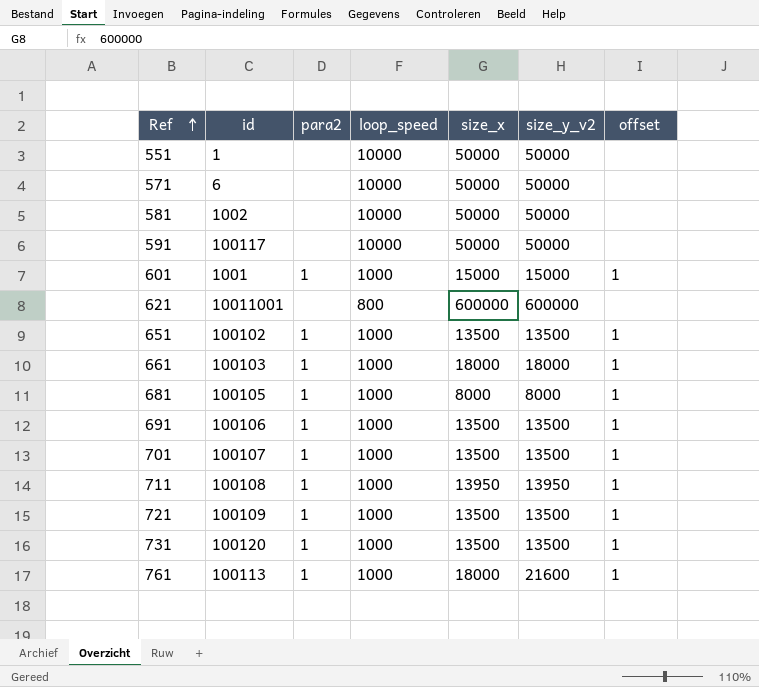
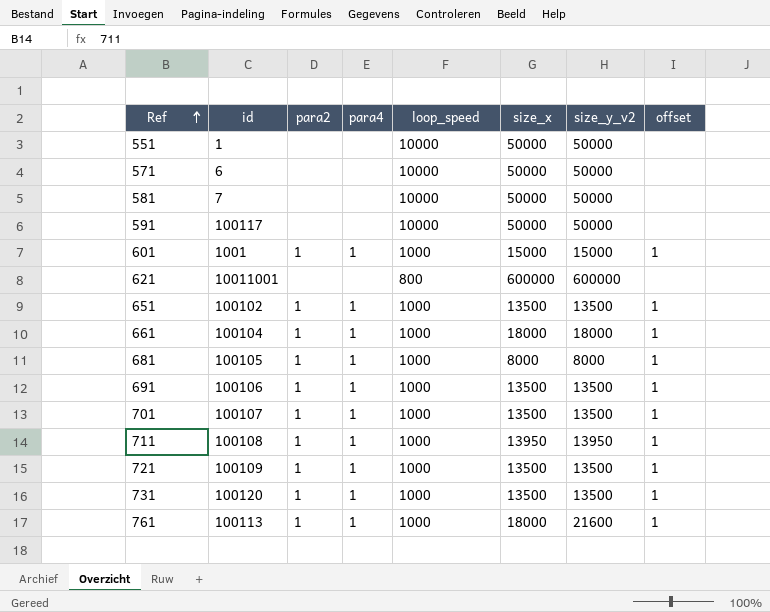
column para4 | position: none -> 4
581 | id: 1002 -> 7
661 | id: 100103 -> 100104

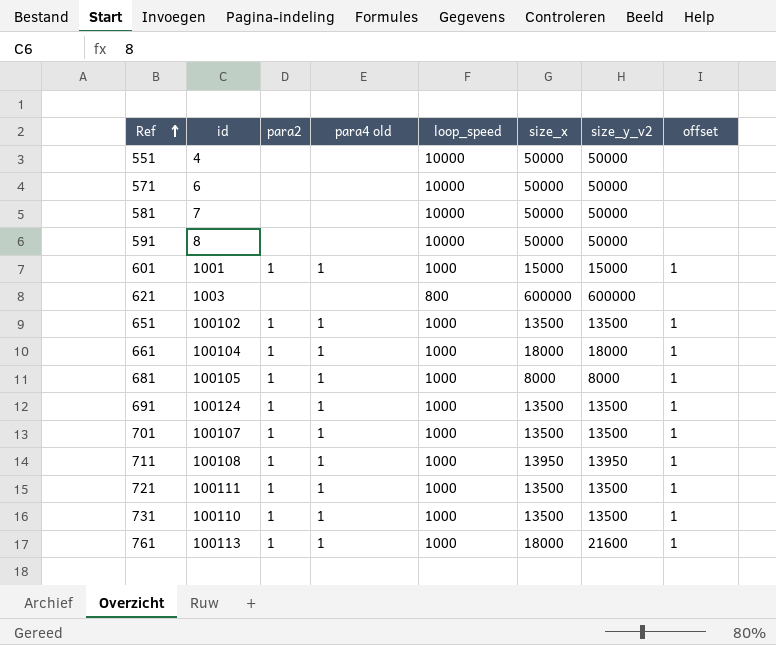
column name: para4 -> para4 old
551 | id: 1 -> 4
591 | id: 100117 -> 8
621 | id: 10011001 -> 1003
691 | id: 100106 -> 100124
721 | id: 100109 -> 100111
731 | id: 100120 -> 100110

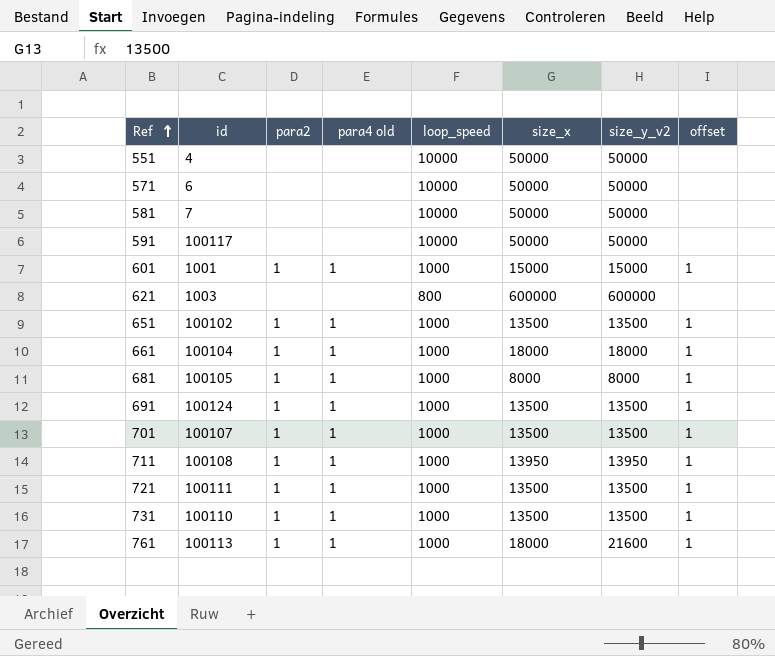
591 | id: 8 -> 100117

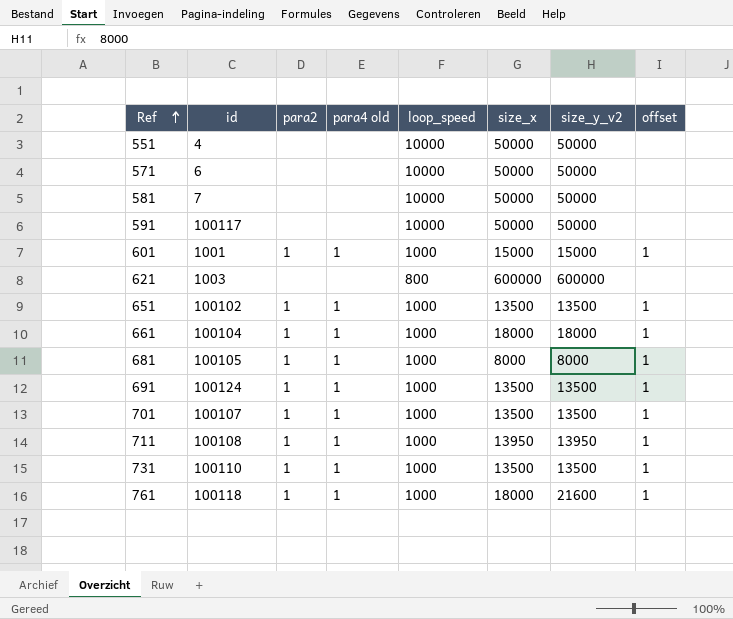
row 721: 100111 | 1 | 1 | 1000 | 13500 | 13500 | 1 -> none
761 | id: 100113 -> 100118

